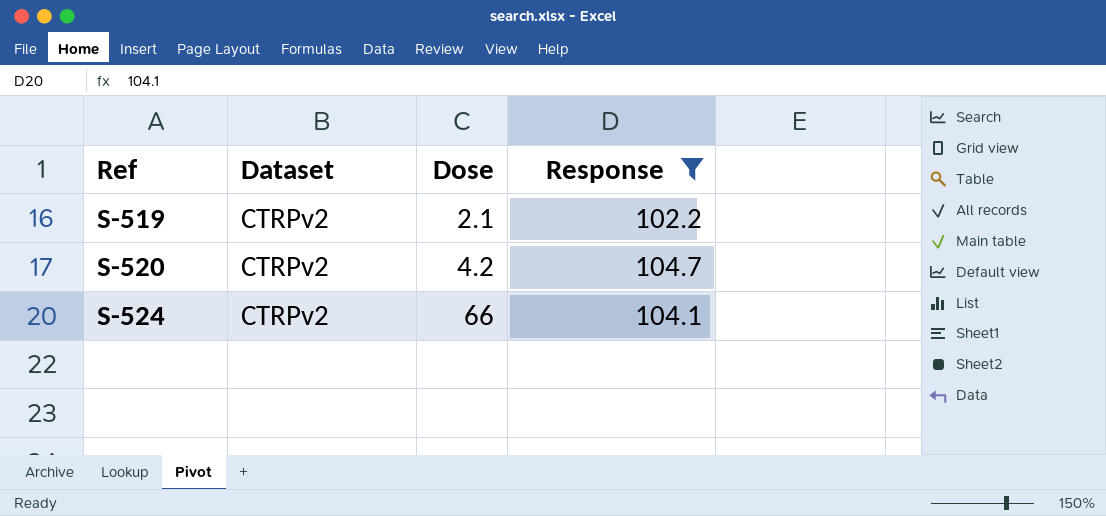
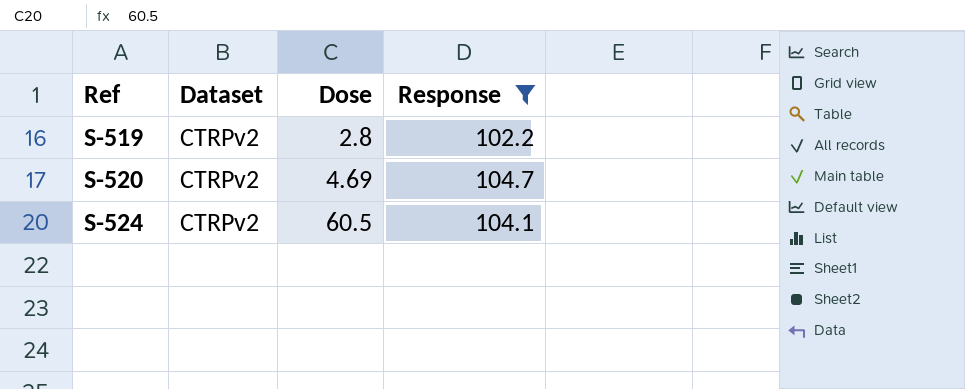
S-519 | Dose: 2.1 -> 2.8
S-520 | Dose: 4.2 -> 4.69
S-524 | Dose: 66 -> 60.5

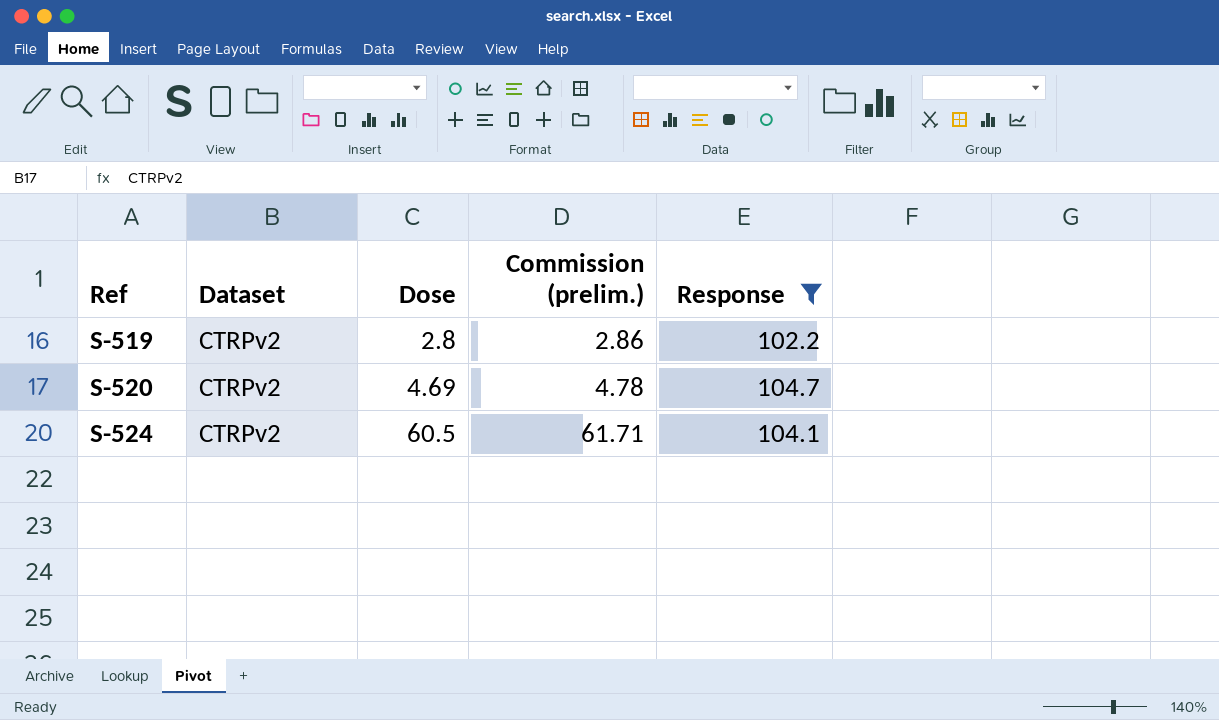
column Commission (prelim.) | formula: none -> [Dose] * 1.02

